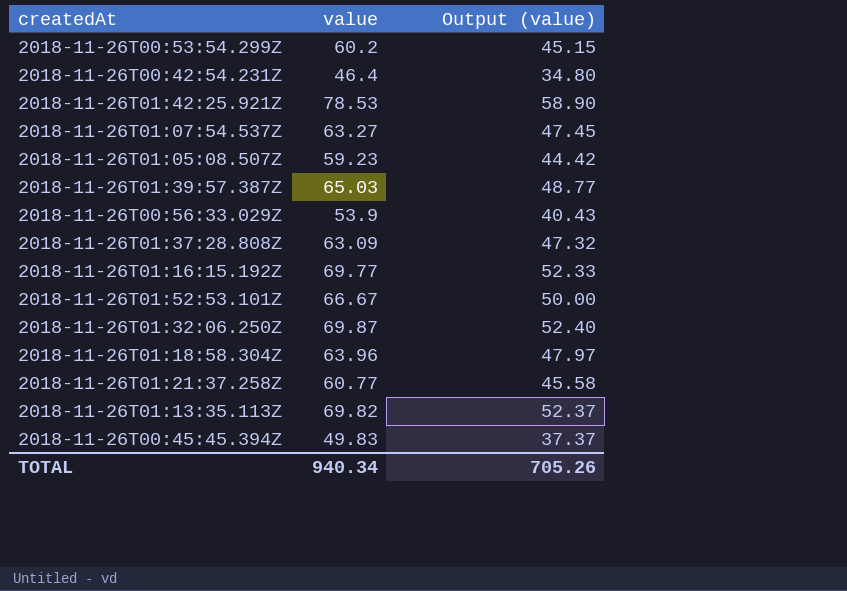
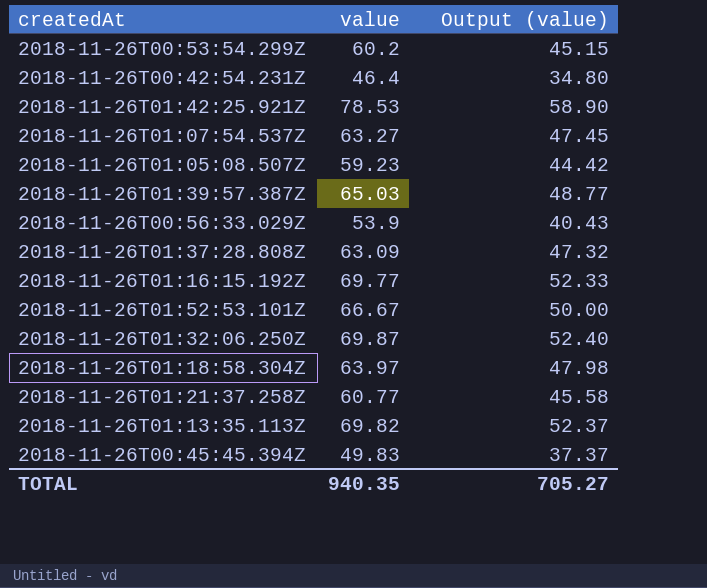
2018-11-26T01:18:58.304Z | value: 63.96 -> 63.97
2018-11-26T01:18:58.304Z | Output (value): 47.97 -> 47.98
TOTAL | value: 940.34 -> 940.35
TOTAL | Output (value): 705.26 -> 705.27

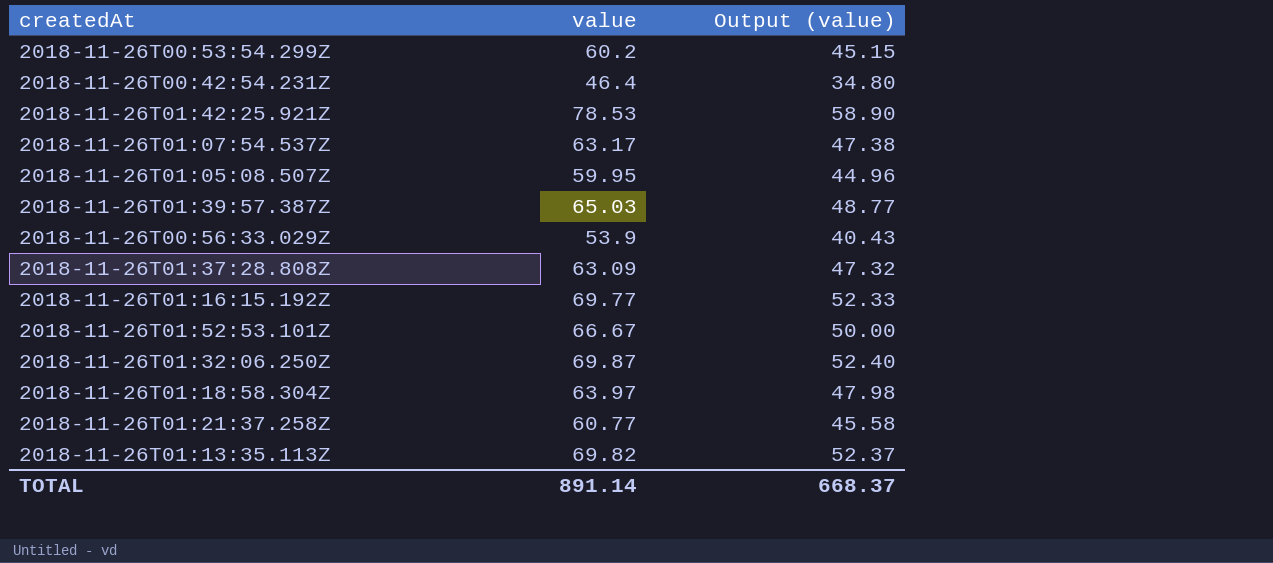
row 2018-11-26T00:45:45.394Z: 49.83 | 37.37 -> none
2018-11-26T01:07:54.537Z | value: 63.27 -> 63.17
2018-11-26T01:07:54.537Z | Output (value): 47.45 -> 47.38
2018-11-26T01:05:08.507Z | value: 59.23 -> 59.95
2018-11-26T01:05:08.507Z | Output (value): 44.42 -> 44.96
TOTAL | value: 940.35 -> 891.14
TOTAL | Output (value): 705.27 -> 668.37

